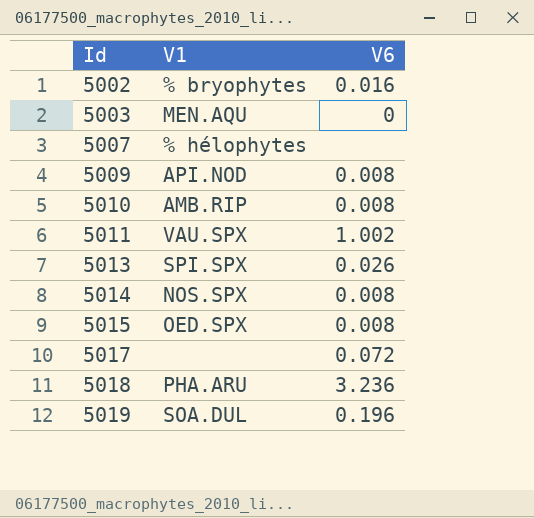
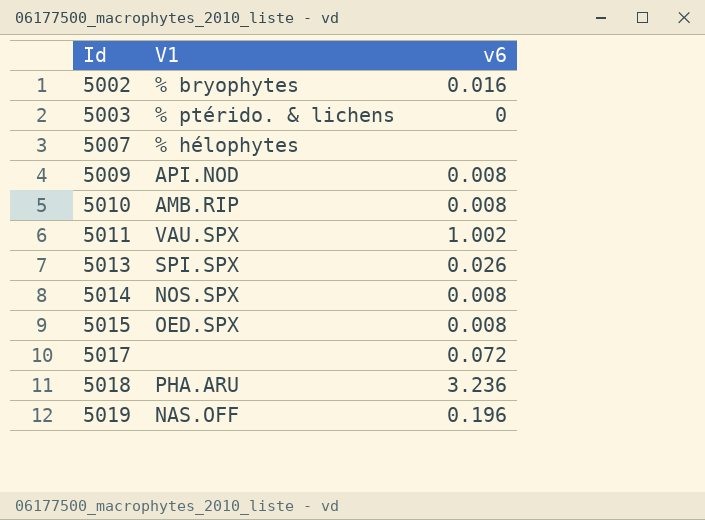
column name: V6 -> v6
5003 | V1: MEN.AQU -> % ptérido. & lichens
5019 | V1: SOA.DUL -> NAS.OFF

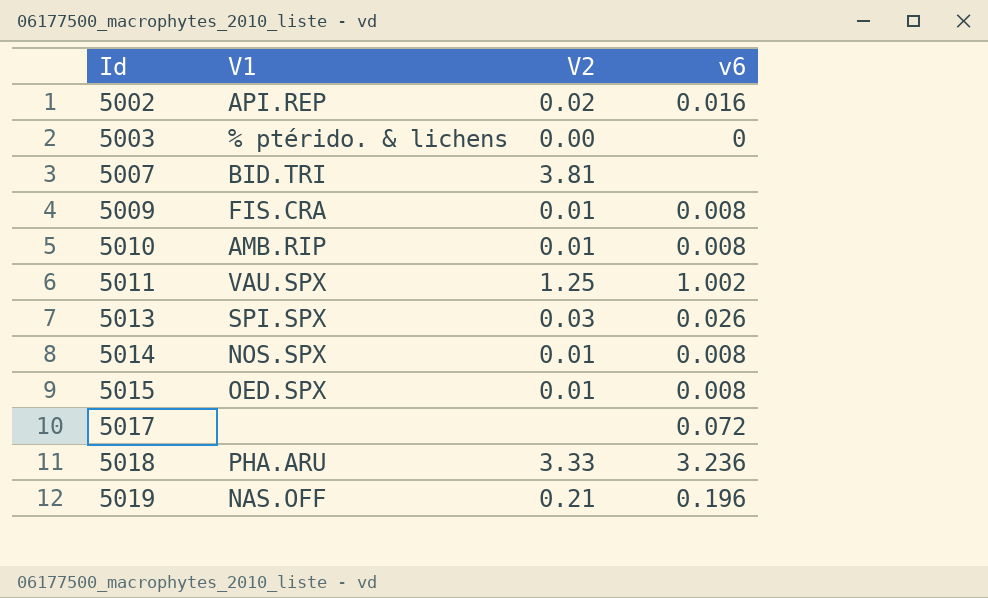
column V2 | position: none -> 3
5002 | V1: % bryophytes -> API.REP
5007 | V1: % hélophytes -> BID.TRI
5009 | V1: API.NOD -> FIS.CRA

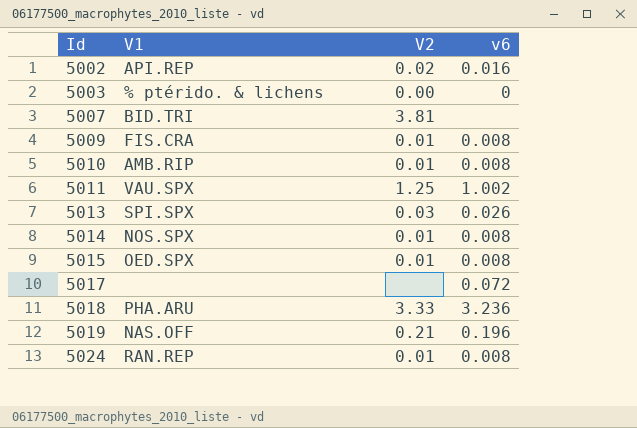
row 5024: none -> RAN.REP | 0.01 | 0.008

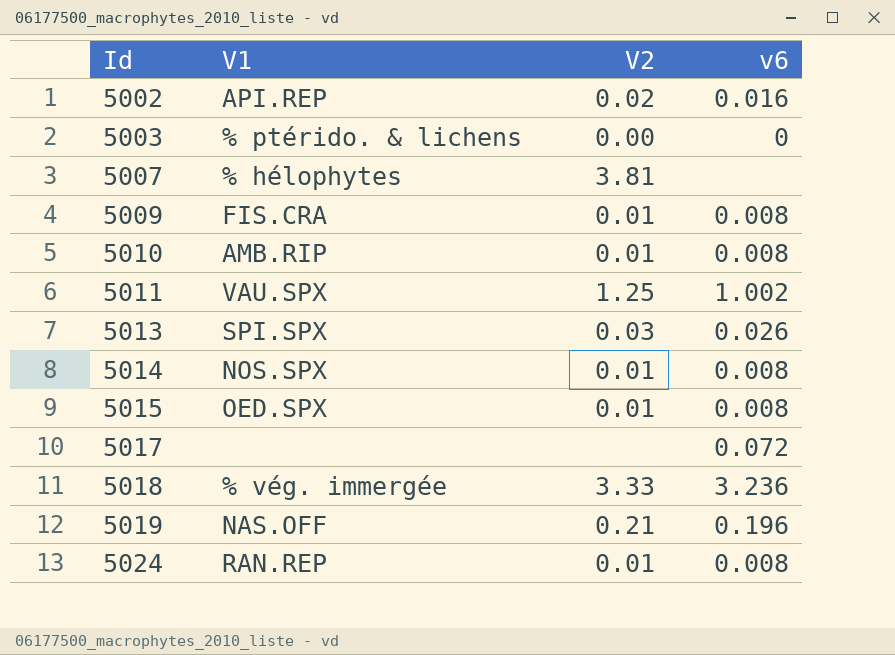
5007 | V1: BID.TRI -> % hélophytes
5018 | V1: PHA.ARU -> % vég. immergée

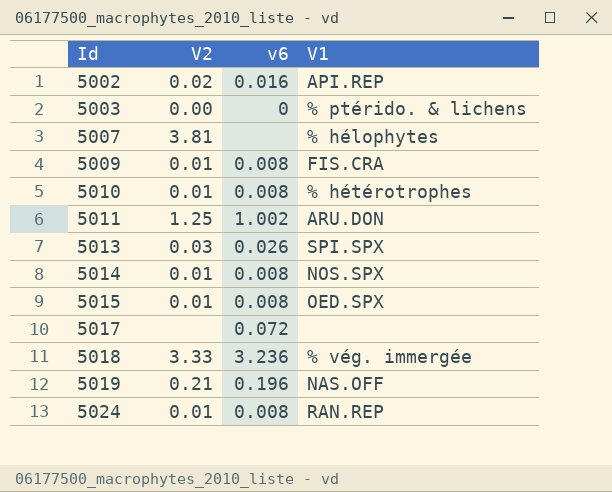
column V1 | position: 2 -> 4
5010 | V1: AMB.RIP -> % hétérotrophes
5011 | V1: VAU.SPX -> ARU.DON

